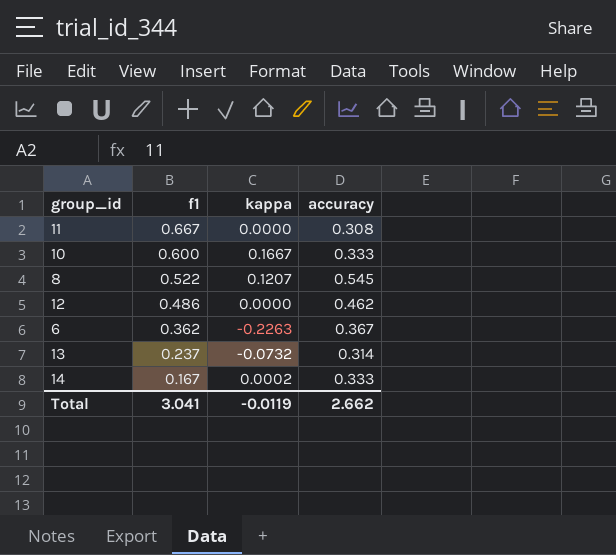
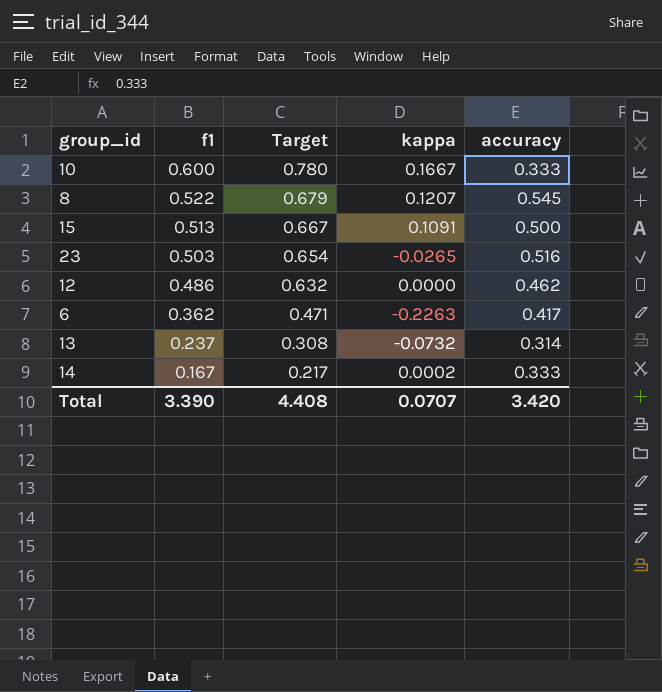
column Target | formula: none -> [f1] * 1.3
row 11: 0.667 | 0.0000 | 0.308 -> none
row 15: none -> 0.513 | 0.667 | 0.1091 | 0.500
row 23: none -> 0.503 | 0.654 | -0.0265 | 0.516
6 | accuracy: 0.367 -> 0.417
Total | f1: 3.041 -> 3.390
Total | kappa: -0.0119 -> 0.0707
Total | accuracy: 2.662 -> 3.420

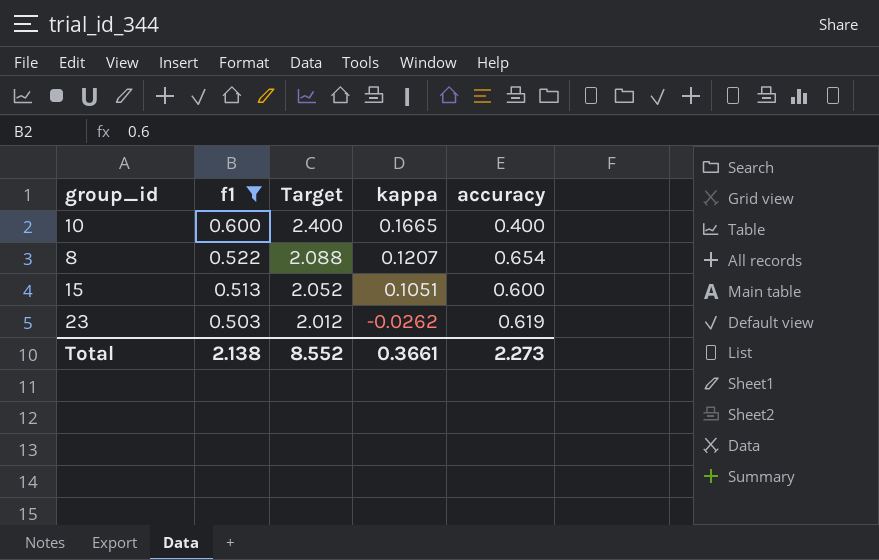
filter: none -> f1 >= 0.503
column Target | formula: [f1] * 1.3 -> [f1] * 4
10 | kappa: 0.1667 -> 0.1665
10 | accuracy: 0.333 -> 0.400
8 | accuracy: 0.545 -> 0.654
15 | kappa: 0.1091 -> 0.1051
15 | accuracy: 0.500 -> 0.600
23 | kappa: -0.0265 -> -0.0262
23 | accuracy: 0.516 -> 0.619
Total | f1: 3.390 -> 2.138
Total | Target: 4.408 -> 8.552
Total | kappa: 0.0707 -> 0.3661
Total | accuracy: 3.420 -> 2.273

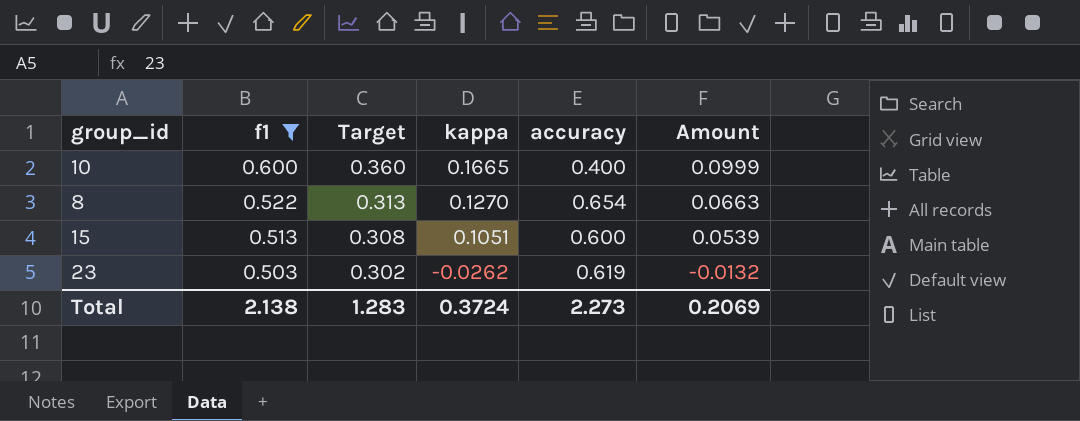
column Target | formula: [f1] * 4 -> [f1] * 0.6
column Amount | formula: none -> [f1] * [kappa]
8 | kappa: 0.1207 -> 0.1270
Total | Target: 8.552 -> 1.283
Total | kappa: 0.3661 -> 0.3724

